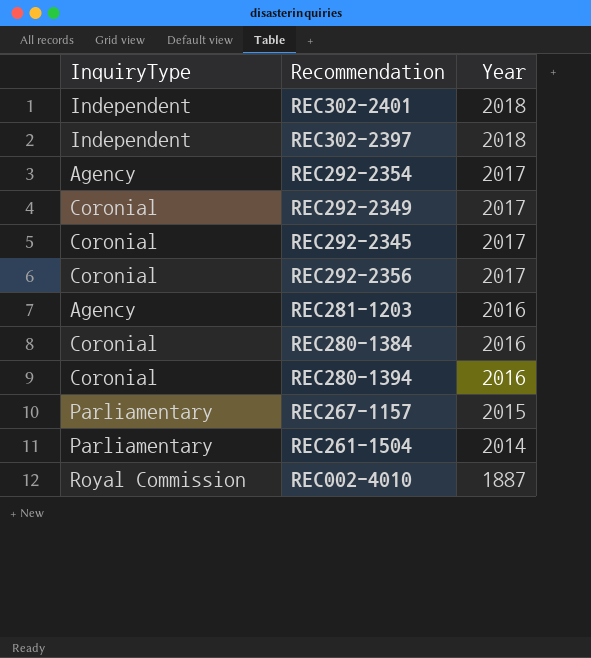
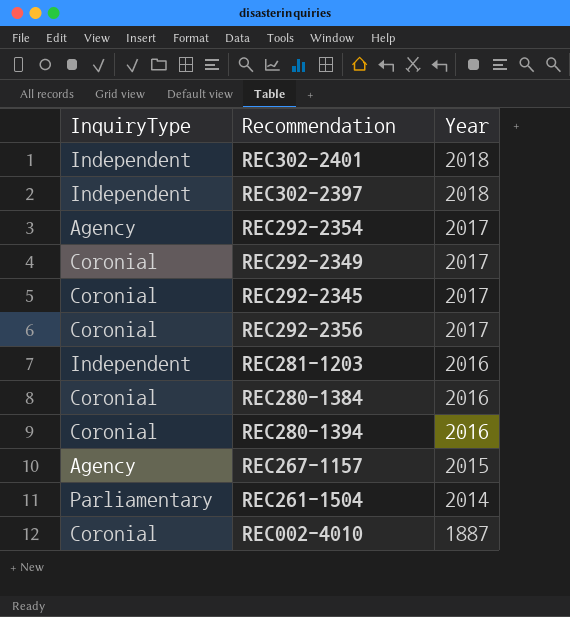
REC281-1203 | InquiryType: Agency -> Independent
REC267-1157 | InquiryType: Parliamentary -> Agency
REC002-4010 | InquiryType: Royal Commission -> Coronial

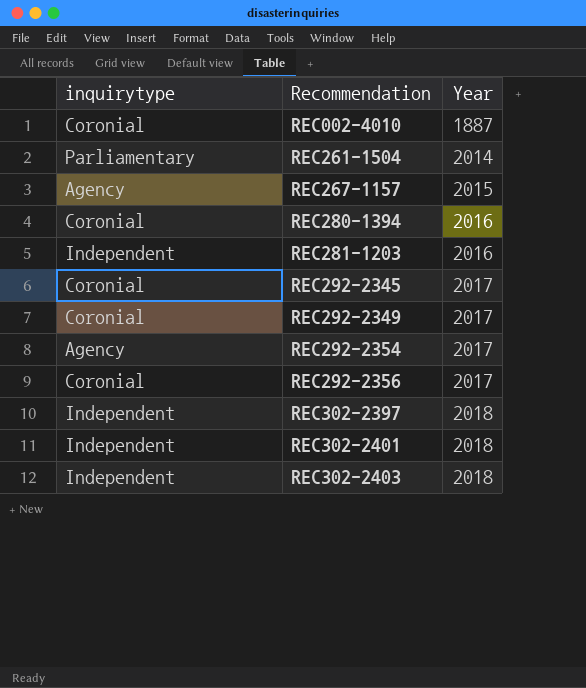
row order: Year descending -> Recommendation ascending
column name: InquiryType -> inquirytype
row REC280-1384: Coronial | 2016 -> none
row REC302-2403: none -> Independent | 2018

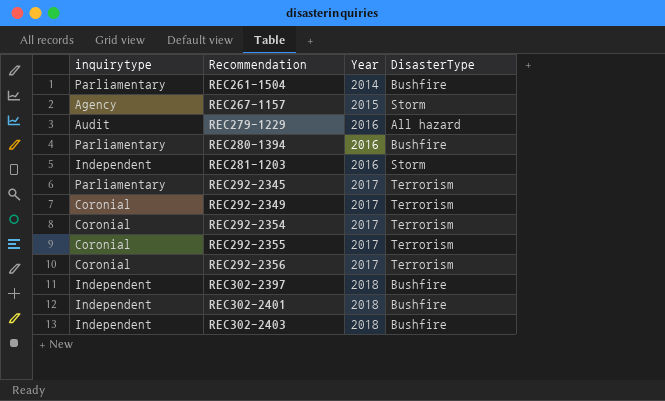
column DisasterType | position: none -> 4
row REC002-4010: Coronial | 1887 -> none
row REC279-1229: none -> Audit | 2016 | All hazard
REC280-1394 | inquirytype: Coronial -> Parliamentary
REC292-2345 | inquirytype: Coronial -> Parliamentary
REC292-2354 | inquirytype: Agency -> Coronial
row REC292-2355: none -> Coronial | 2017 | Terrorism

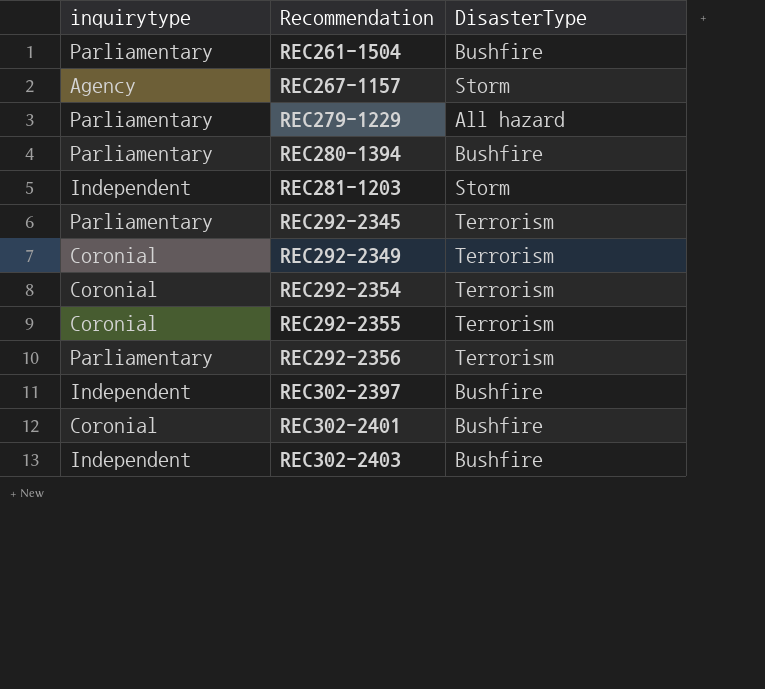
column Year | position: 3 -> none
REC279-1229 | inquirytype: Audit -> Parliamentary
REC292-2356 | inquirytype: Coronial -> Parliamentary
REC302-2401 | inquirytype: Independent -> Coronial

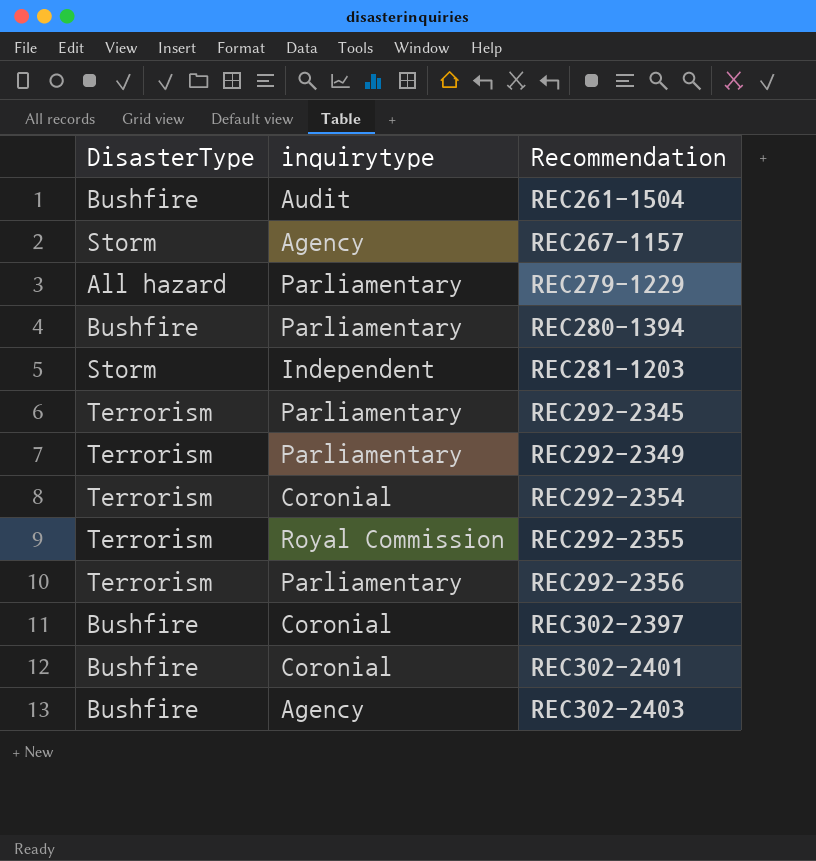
column DisasterType | position: 3 -> 1
REC261-1504 | inquirytype: Parliamentary -> Audit
REC292-2349 | inquirytype: Coronial -> Parliamentary
REC292-2355 | inquirytype: Coronial -> Royal Commission
REC302-2397 | inquirytype: Independent -> Coronial
REC302-2403 | inquirytype: Independent -> Agency

